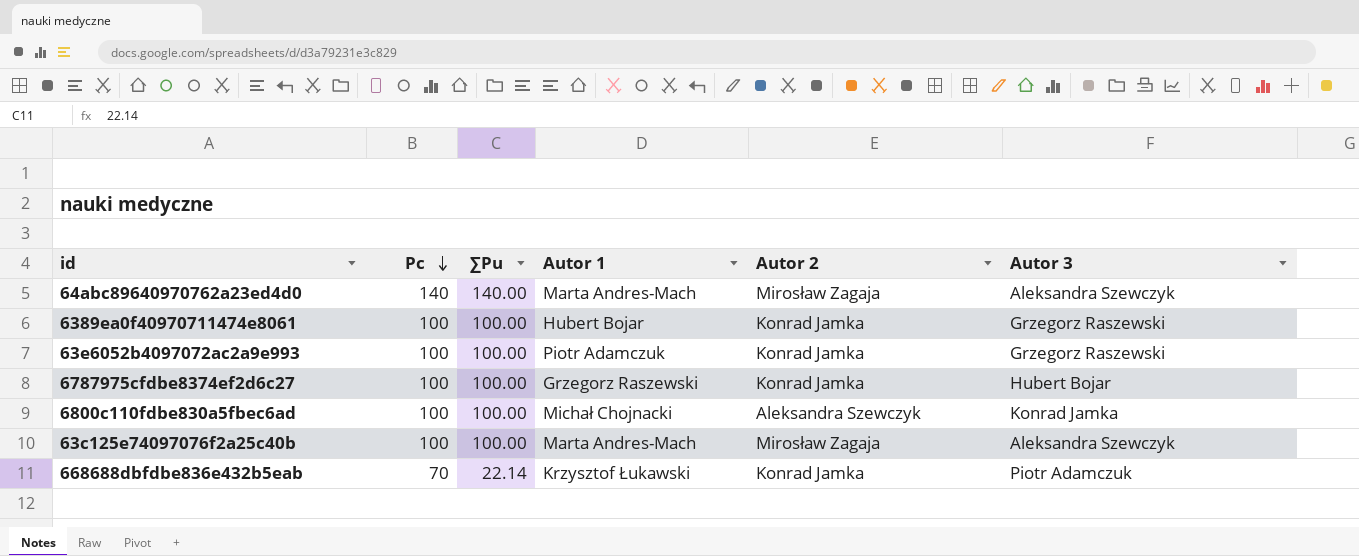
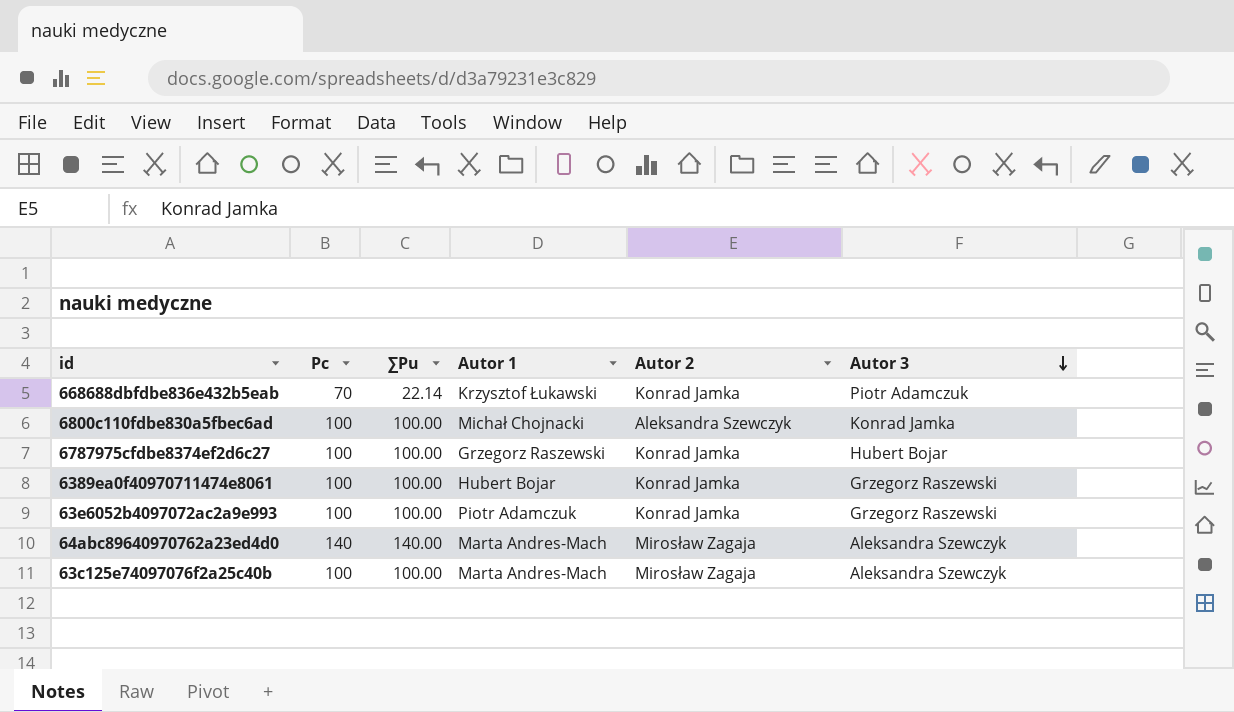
row order: Pc descending -> Autor 3 descending

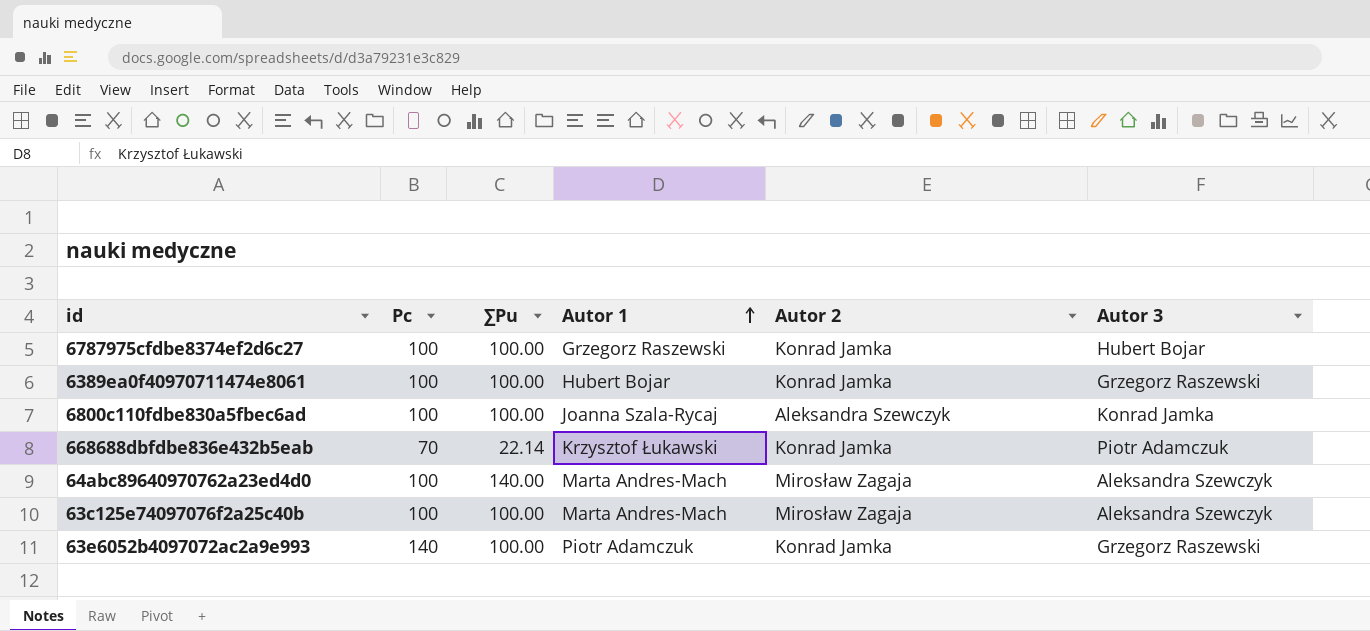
row order: Autor 3 descending -> Autor 1 ascending
6800c110fdbe830a5fbec6ad | Autor 1: Michał Chojnacki -> Joanna Szala-Rycaj
64abc89640970762a23ed4d0 | Pc: 140 -> 100
63e6052b4097072ac2a9e993 | Pc: 100 -> 140

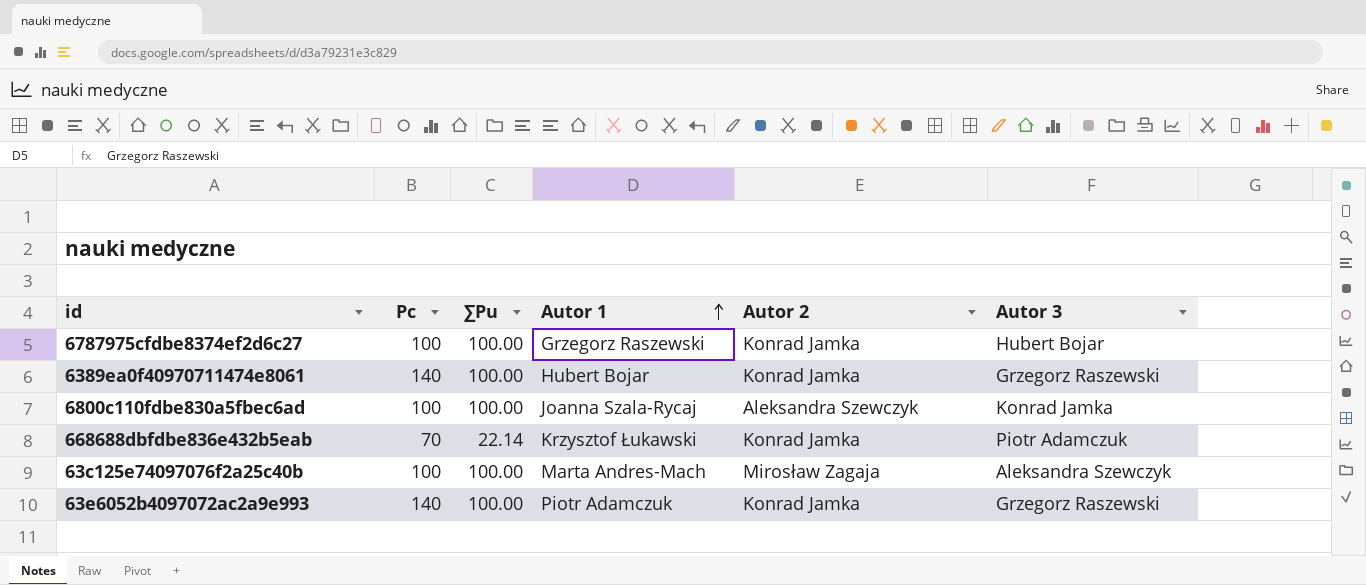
row 64abc89640970762a23ed4d0: 100 | 140.00 | Marta Andres-Mach | Mirosław Zagaja | Aleksandra Szewczyk -> none
6389ea0f40970711474e8061 | Pc: 100 -> 140

